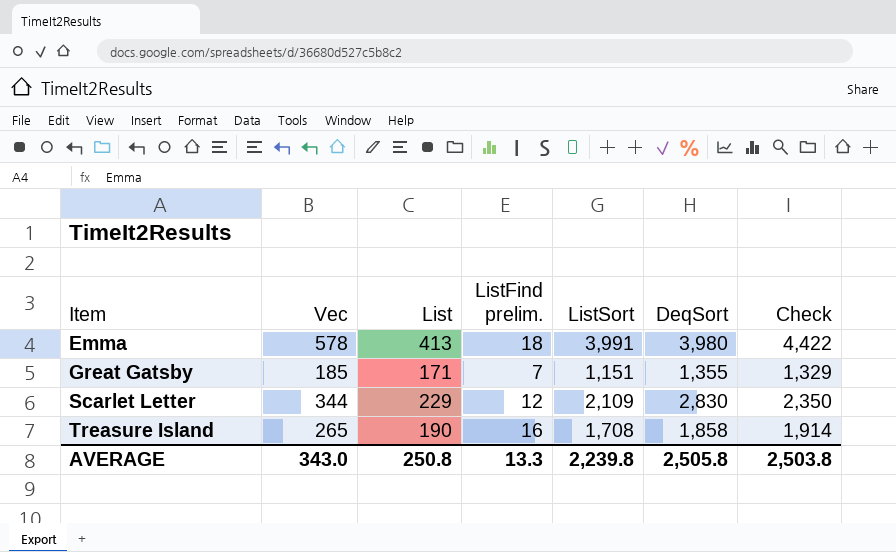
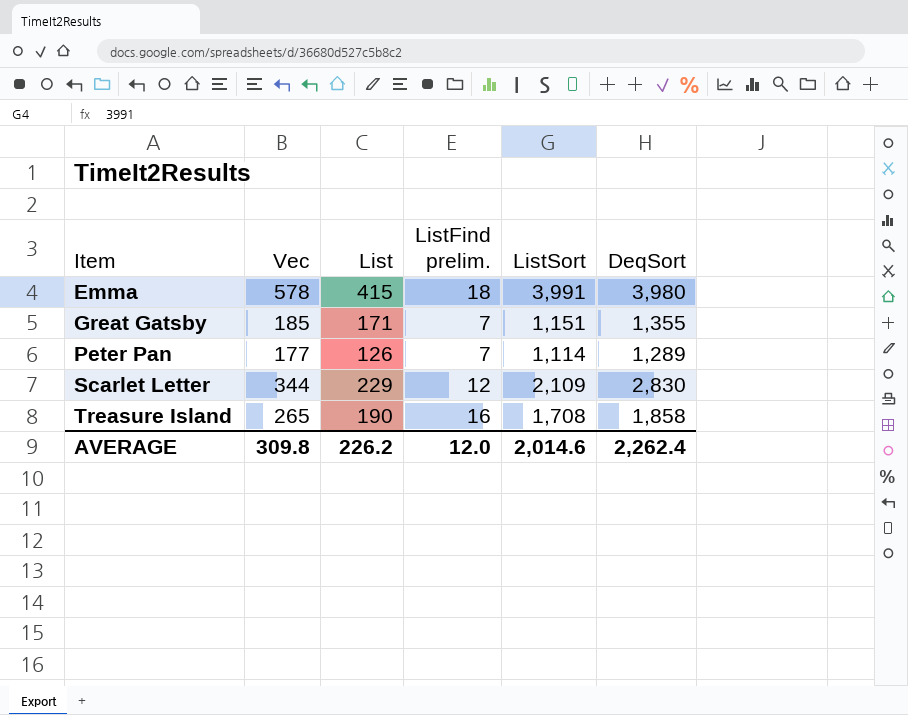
column Check | formula: [List] + [ListFind prelim.] + [ListSort] -> none
Emma | List: 413 -> 415
row Peter Pan: none -> 177 | 126 | 7 | 1,114 | 1,289
AVERAGE | Vec: 343.0 -> 309.8
AVERAGE | List: 250.8 -> 226.2
AVERAGE | ListFind prelim.: 13.3 -> 12.0
AVERAGE | ListSort: 2,239.8 -> 2,014.6
AVERAGE | DeqSort: 2,505.8 -> 2,262.4

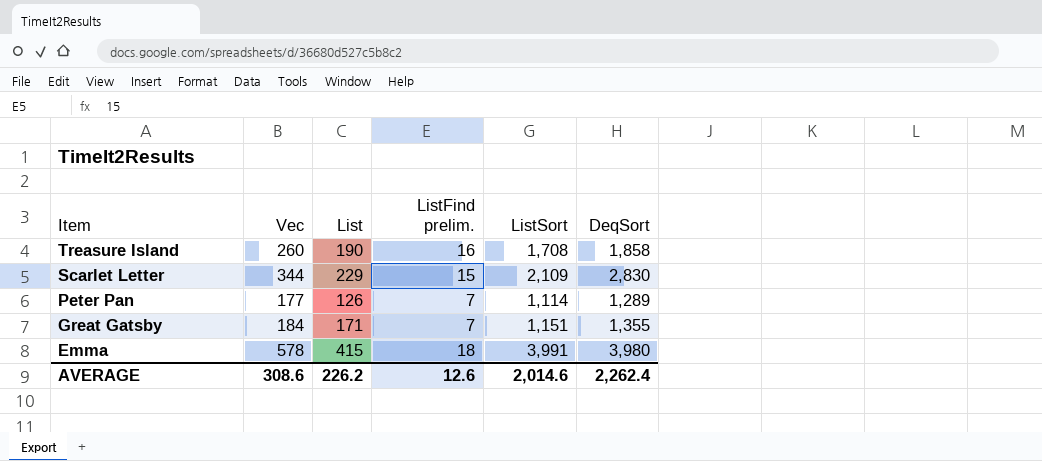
row order: Item ascending -> Item descending
Treasure Island | Vec: 265 -> 260
Scarlet Letter | ListFind prelim.: 12 -> 15
Great Gatsby | Vec: 185 -> 184
AVERAGE | Vec: 309.8 -> 308.6
AVERAGE | ListFind prelim.: 12.0 -> 12.6

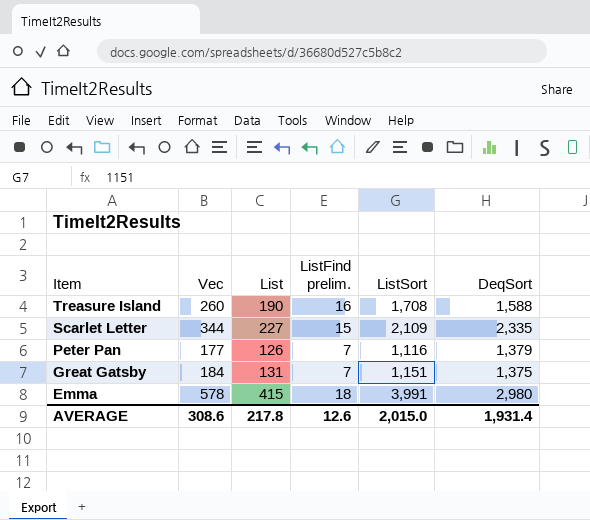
Treasure Island | DeqSort: 1,858 -> 1,588
Scarlet Letter | List: 229 -> 227
Scarlet Letter | DeqSort: 2,830 -> 2,335
Peter Pan | ListSort: 1,114 -> 1,116
Peter Pan | DeqSort: 1,289 -> 1,379
Great Gatsby | List: 171 -> 131
Great Gatsby | DeqSort: 1,355 -> 1,375
Emma | DeqSort: 3,980 -> 2,980
AVERAGE | List: 226.2 -> 217.8
AVERAGE | ListSort: 2,014.6 -> 2,015.0
AVERAGE | DeqSort: 2,262.4 -> 1,931.4

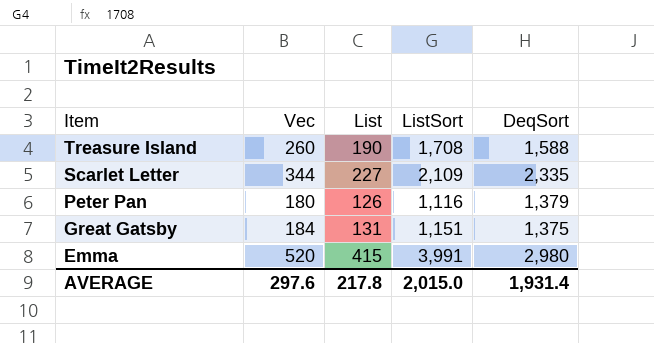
column ListFind prelim. | position: 4 -> none
Peter Pan | Vec: 177 -> 180
Emma | Vec: 578 -> 520
AVERAGE | Vec: 308.6 -> 297.6

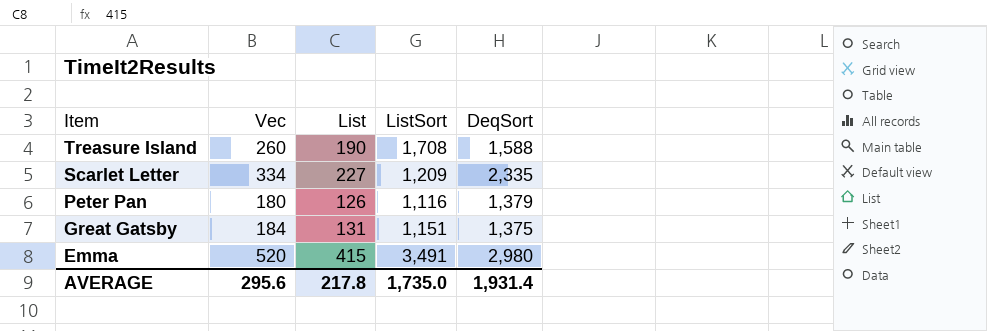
Scarlet Letter | Vec: 344 -> 334
Scarlet Letter | ListSort: 2,109 -> 1,209
Emma | ListSort: 3,991 -> 3,491
AVERAGE | Vec: 297.6 -> 295.6
AVERAGE | ListSort: 2,015.0 -> 1,735.0

